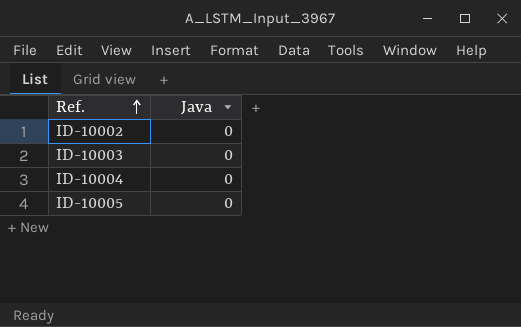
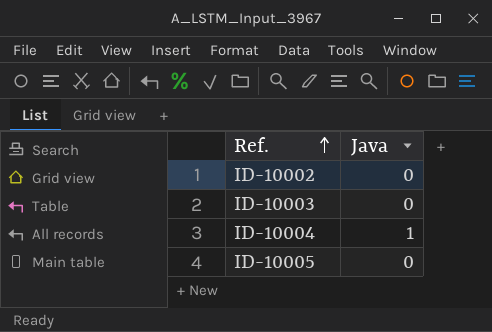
ID-10004 | Java: 0 -> 1

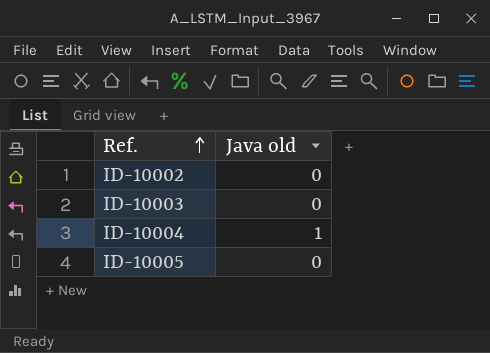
column name: Java -> Java old

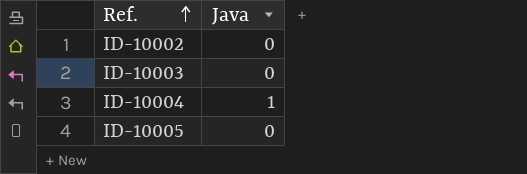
column name: Java old -> Java

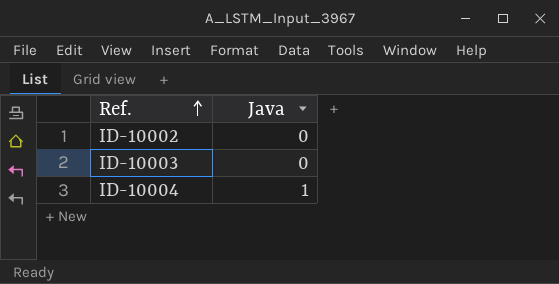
row ID-10005: 0 -> none

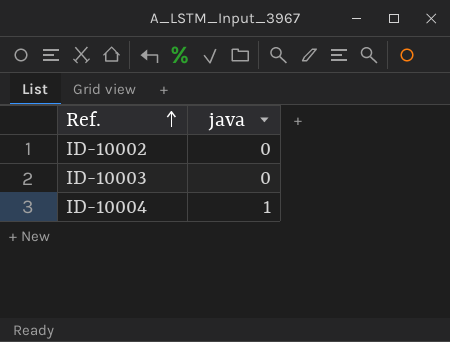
column name: Java -> java

